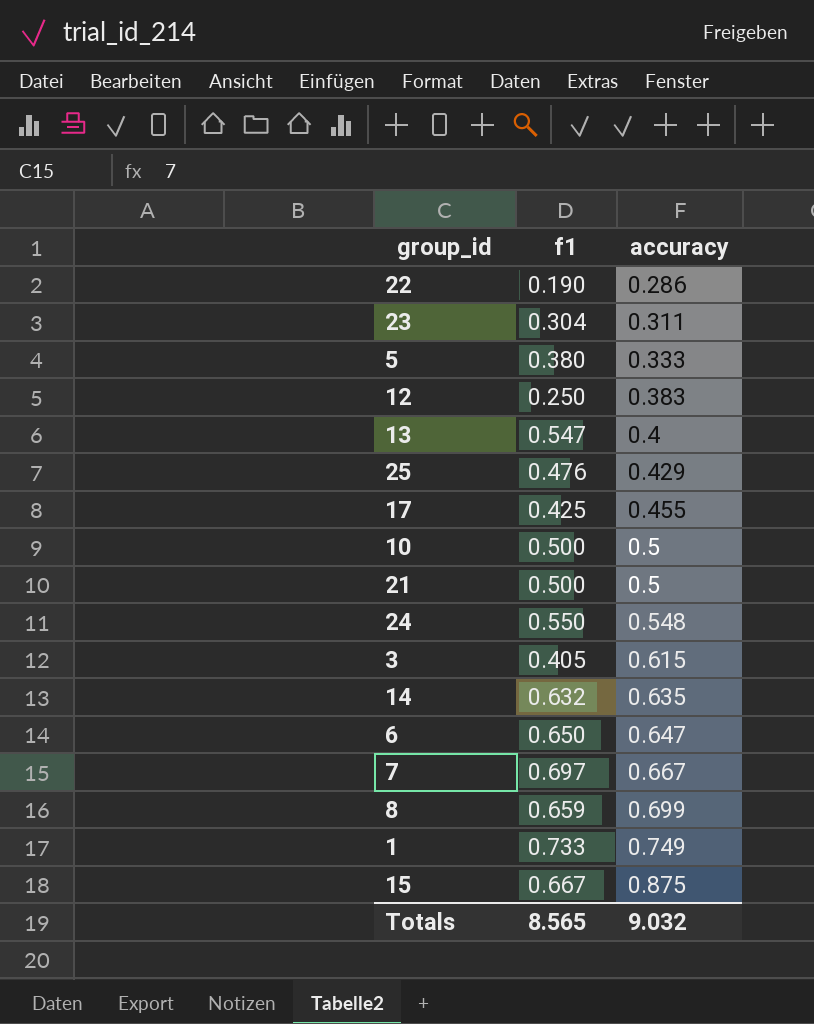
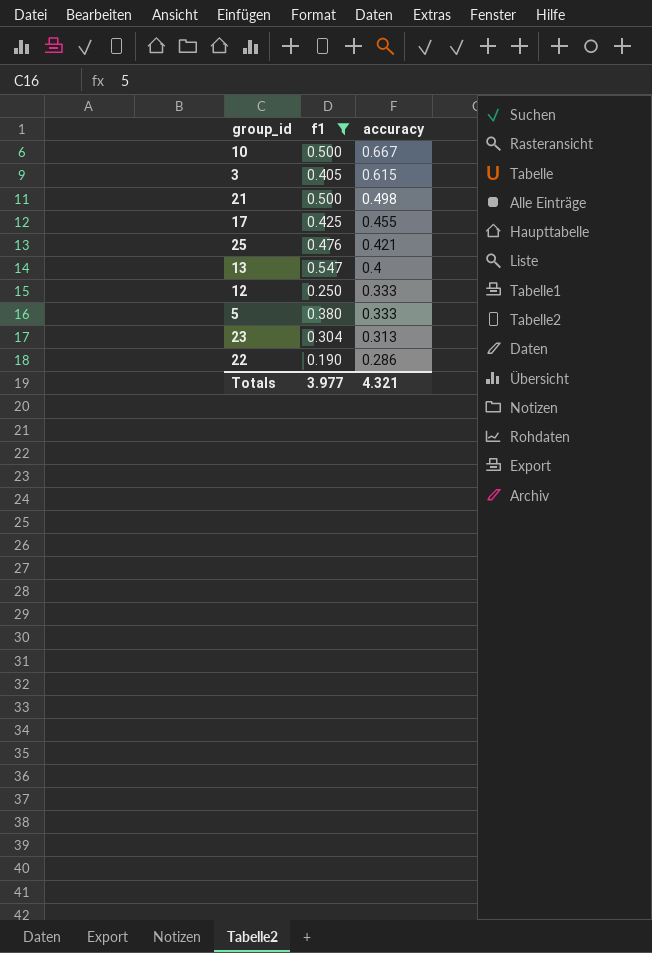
filter: none -> f1 <= 0.547
row order: accuracy ascending -> accuracy descending
10 | accuracy: 0.5 -> 0.667
21 | accuracy: 0.5 -> 0.498
25 | accuracy: 0.429 -> 0.421
12 | accuracy: 0.383 -> 0.333
23 | accuracy: 0.311 -> 0.313
Totals | f1: 8.565 -> 3.977
Totals | accuracy: 9.032 -> 4.321

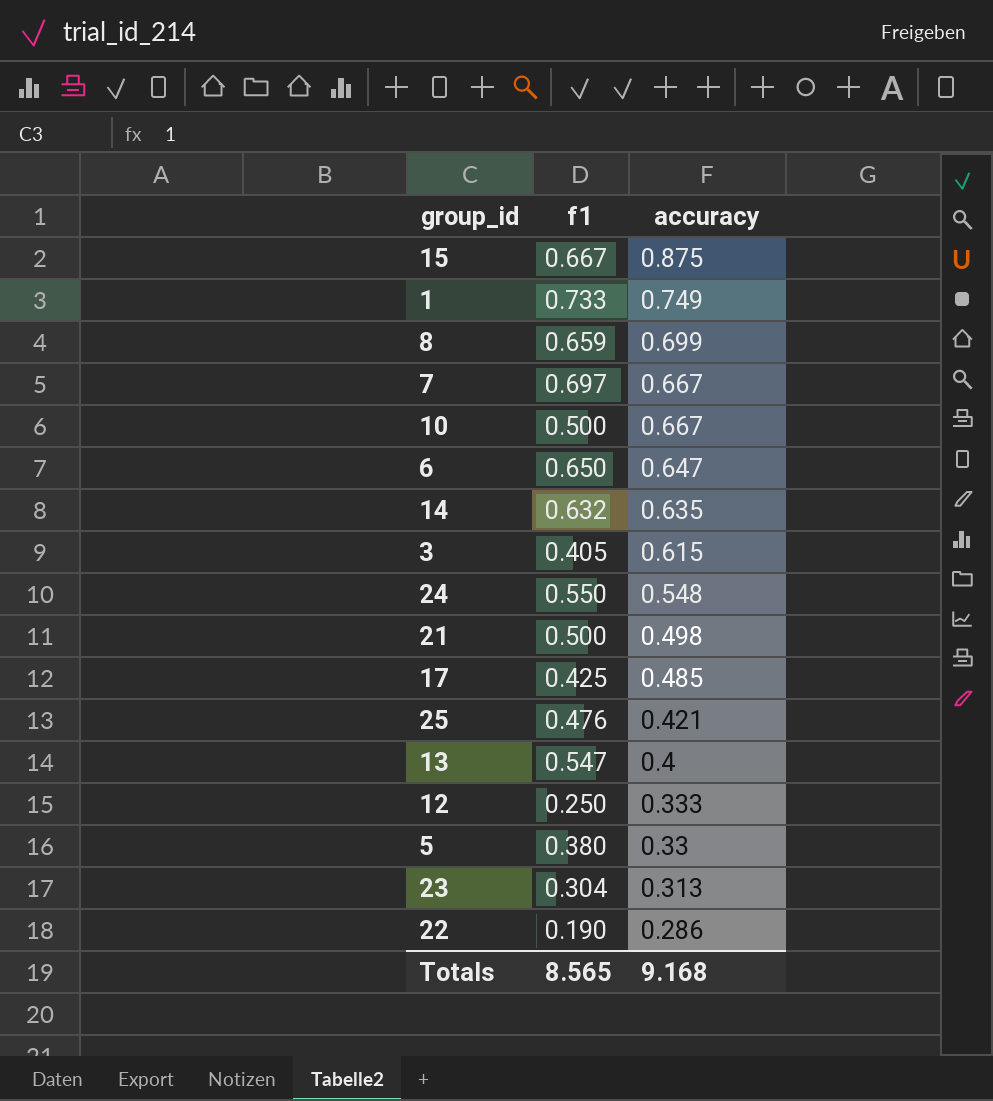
filter: f1 <= 0.547 -> none
17 | accuracy: 0.455 -> 0.485
5 | accuracy: 0.333 -> 0.33
Totals | f1: 3.977 -> 8.565
Totals | accuracy: 4.321 -> 9.168

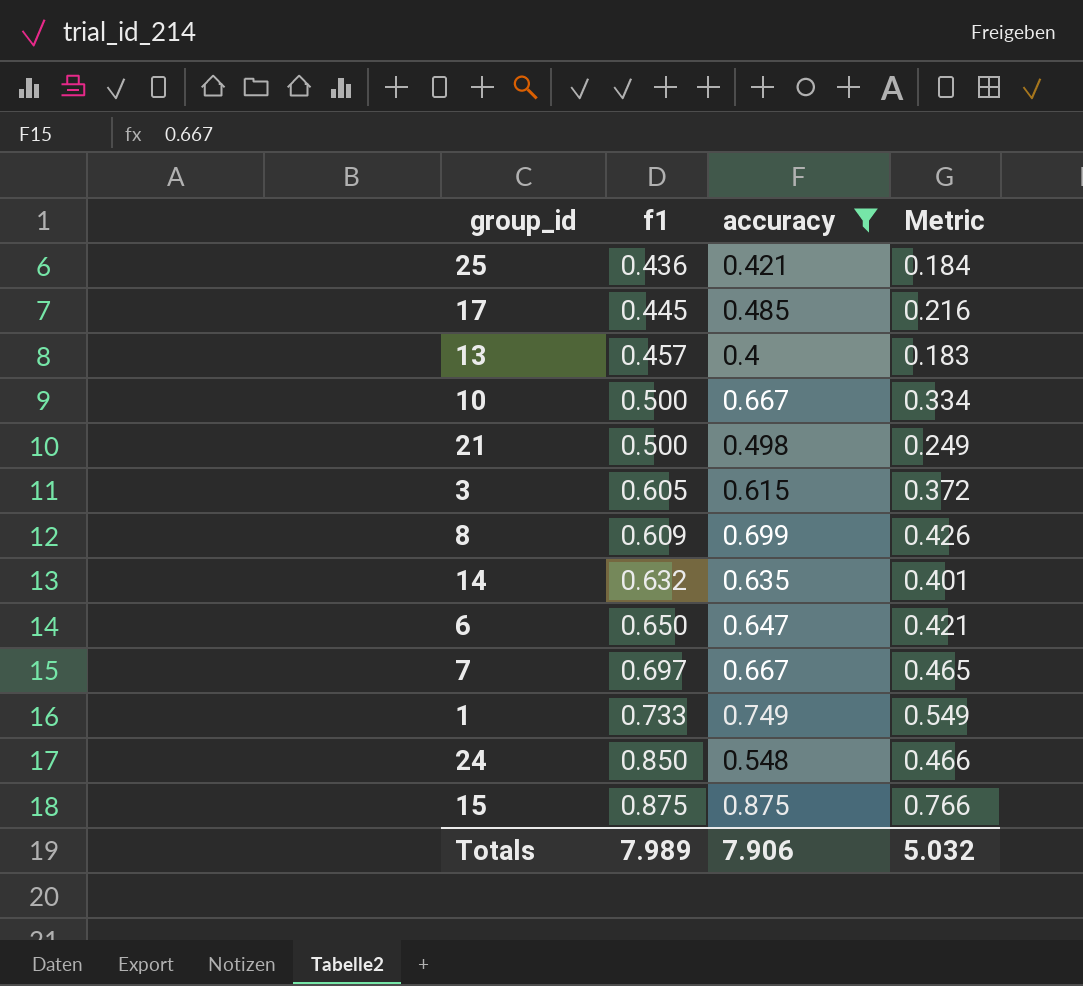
filter: none -> accuracy >= 0.4
row order: accuracy descending -> f1 ascending
column Metric | formula: none -> [f1] * [accuracy]
25 | f1: 0.476 -> 0.436
17 | f1: 0.425 -> 0.445
13 | f1: 0.547 -> 0.457
3 | f1: 0.405 -> 0.605
8 | f1: 0.659 -> 0.609
24 | f1: 0.550 -> 0.850
15 | f1: 0.667 -> 0.875
Totals | f1: 8.565 -> 7.989
Totals | accuracy: 9.168 -> 7.906

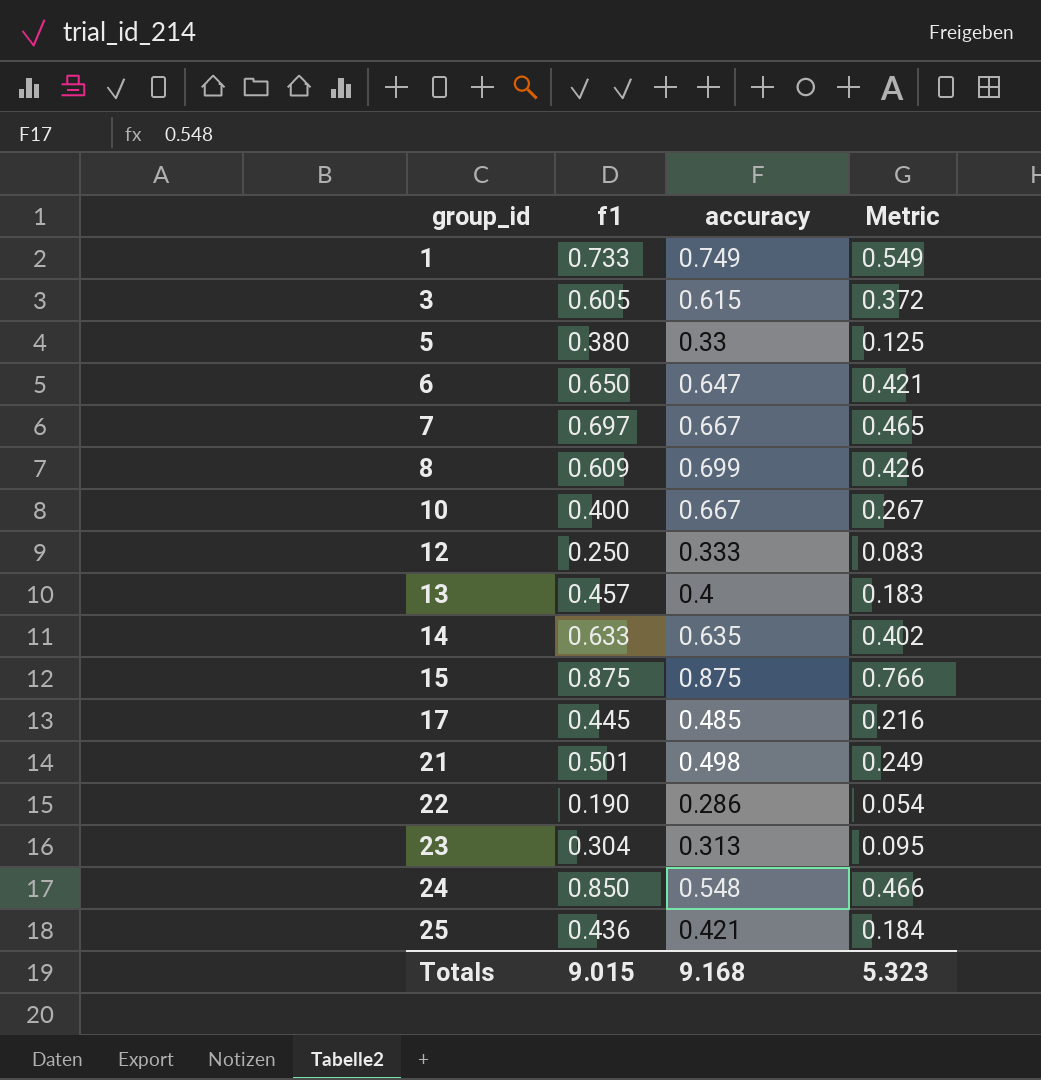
filter: accuracy >= 0.4 -> none
row order: f1 ascending -> group_id ascending
10 | f1: 0.500 -> 0.400
10 | Metric: 0.334 -> 0.267
14 | f1: 0.632 -> 0.633
14 | Metric: 0.401 -> 0.402
21 | f1: 0.500 -> 0.501
Totals | f1: 7.989 -> 9.015
Totals | accuracy: 7.906 -> 9.168
Totals | Metric: 5.032 -> 5.323

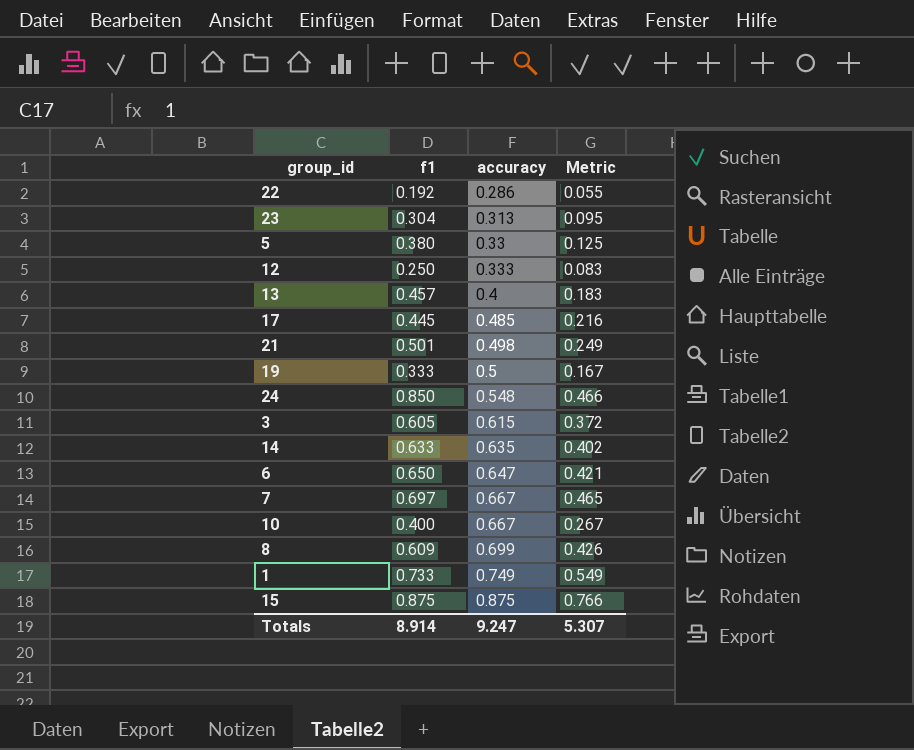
row order: group_id ascending -> accuracy ascending
row 25: 0.436 | 0.421 | 0.184 -> none
22 | f1: 0.190 -> 0.192
22 | Metric: 0.054 -> 0.055
row 19: none -> 0.333 | 0.5 | 0.167
Totals | f1: 9.015 -> 8.914
Totals | accuracy: 9.168 -> 9.247
Totals | Metric: 5.323 -> 5.307

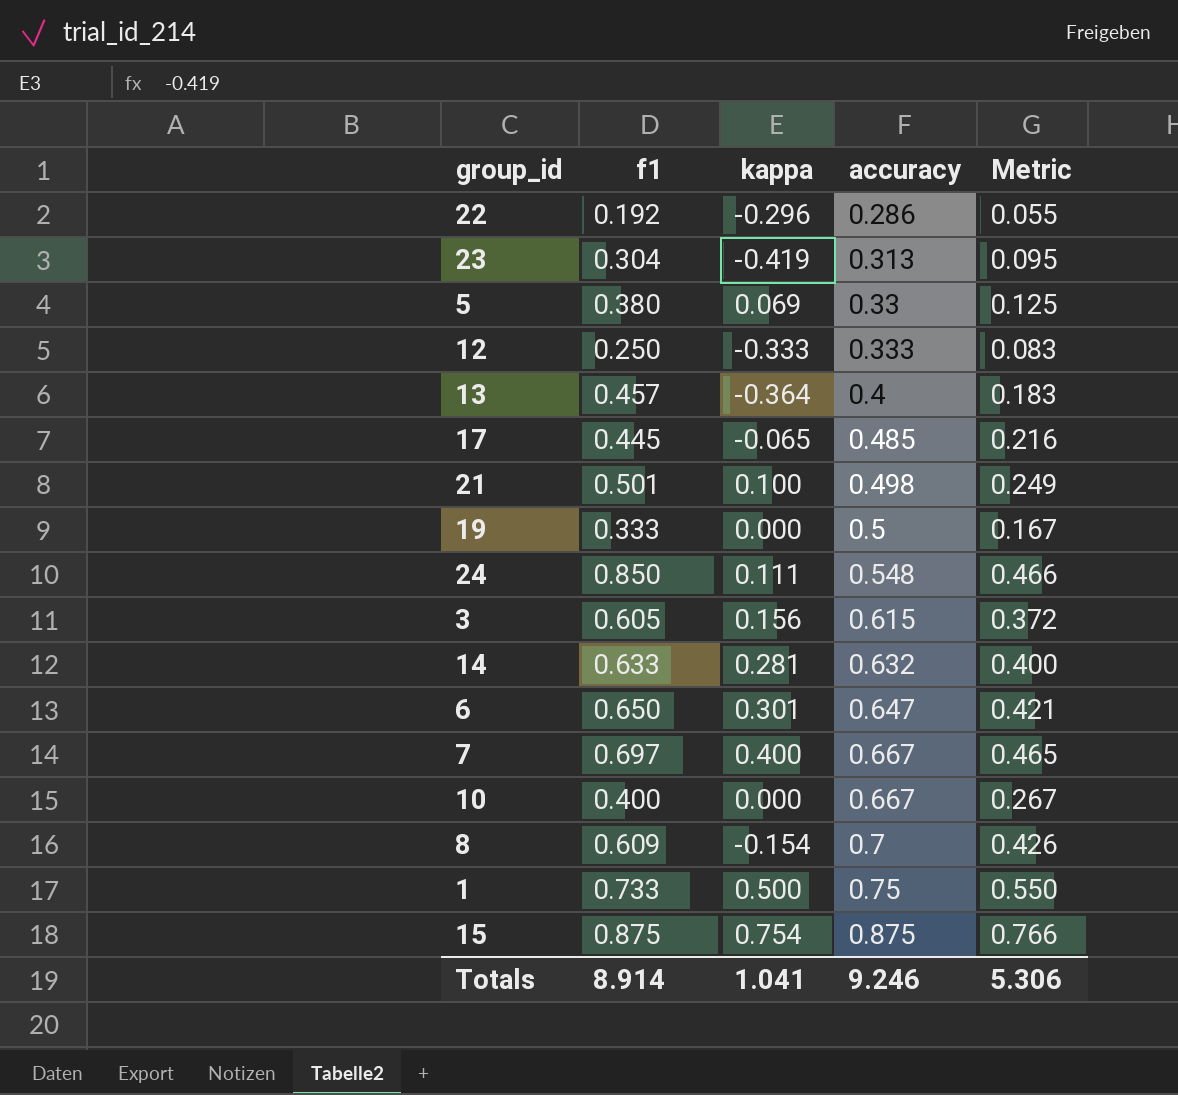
column kappa | position: none -> 3
14 | accuracy: 0.635 -> 0.632
14 | Metric: 0.402 -> 0.400
8 | accuracy: 0.699 -> 0.7
1 | accuracy: 0.749 -> 0.75
1 | Metric: 0.549 -> 0.550
Totals | accuracy: 9.247 -> 9.246
Totals | Metric: 5.307 -> 5.306

